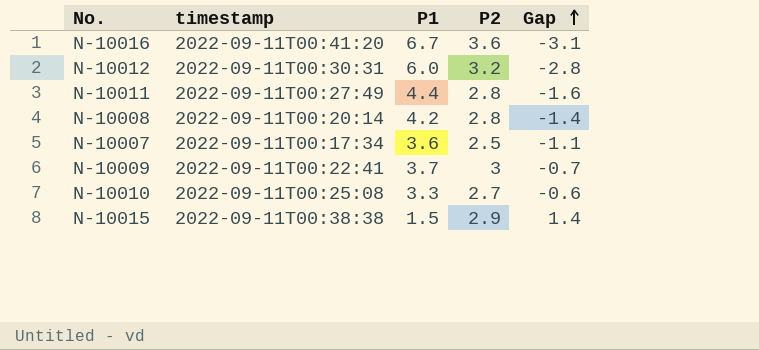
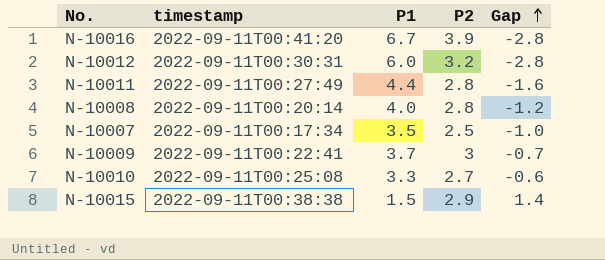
N-10016 | P2: 3.6 -> 3.9
N-10016 | Gap: -3.1 -> -2.8
N-10008 | P1: 4.2 -> 4.0
N-10008 | Gap: -1.4 -> -1.2
N-10007 | P1: 3.6 -> 3.5
N-10007 | Gap: -1.1 -> -1.0

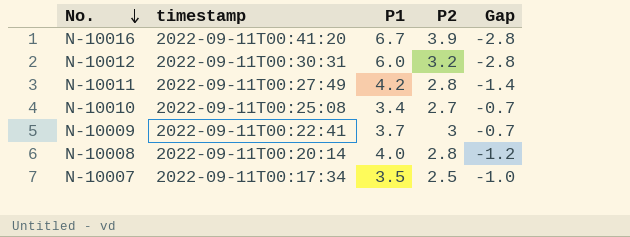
row order: Gap ascending -> No. descending
row N-10015: 2022-09-11T00:38:38 | 1.5 | 2.9 | 1.4 -> none
N-10011 | P1: 4.4 -> 4.2
N-10011 | Gap: -1.6 -> -1.4
N-10010 | P1: 3.3 -> 3.4
N-10010 | Gap: -0.6 -> -0.7

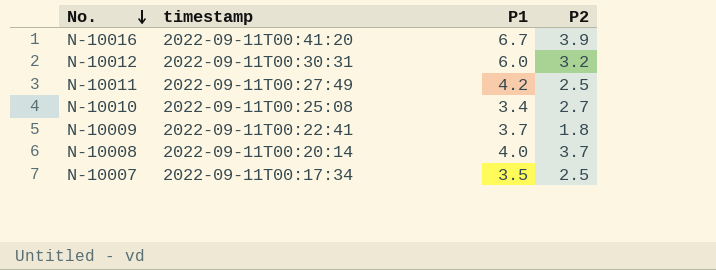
column Gap | formula: [P2] - [P1] -> none
N-10011 | P2: 2.8 -> 2.5
N-10009 | P2: 3 -> 1.8
N-10008 | P2: 2.8 -> 3.7

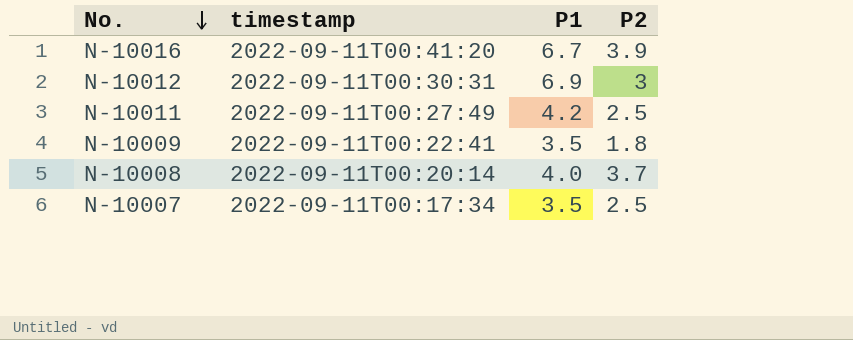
row N-10010: 2022-09-11T00:25:08 | 3.4 | 2.7 -> none
N-10012 | P1: 6.0 -> 6.9
N-10012 | P2: 3.2 -> 3
N-10009 | P1: 3.7 -> 3.5

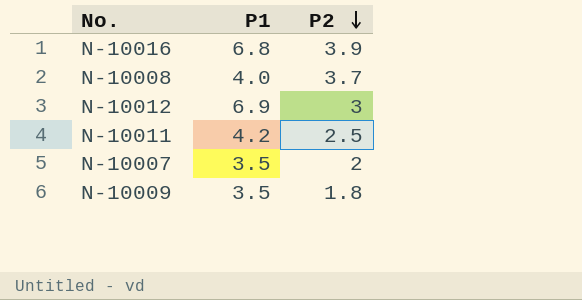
row order: No. descending -> P2 descending
column timestamp | position: 2 -> none
N-10016 | P1: 6.7 -> 6.8
N-10007 | P2: 2.5 -> 2

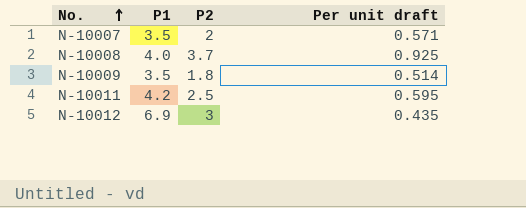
row order: P2 descending -> No. ascending
column Per unit draft | formula: none -> [P2] / [P1]
row N-10016: 6.8 | 3.9 -> none

